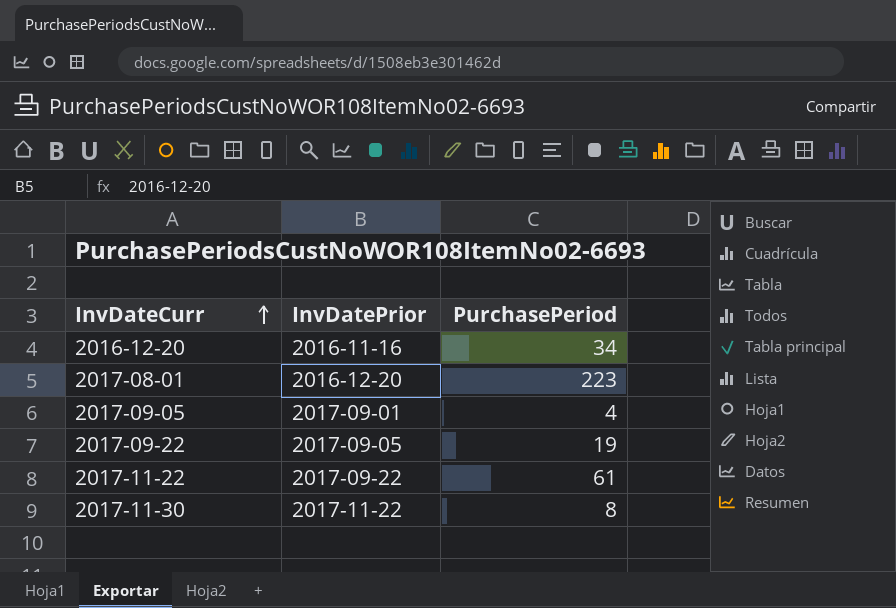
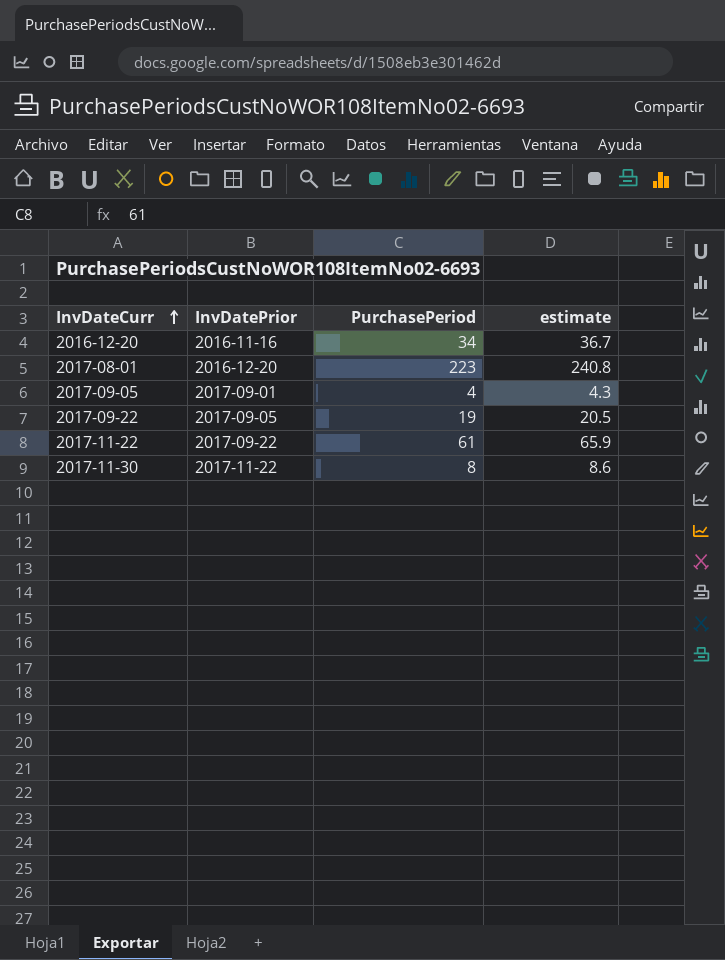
column estimate | formula: none -> [PurchasePeriod] * 1.08

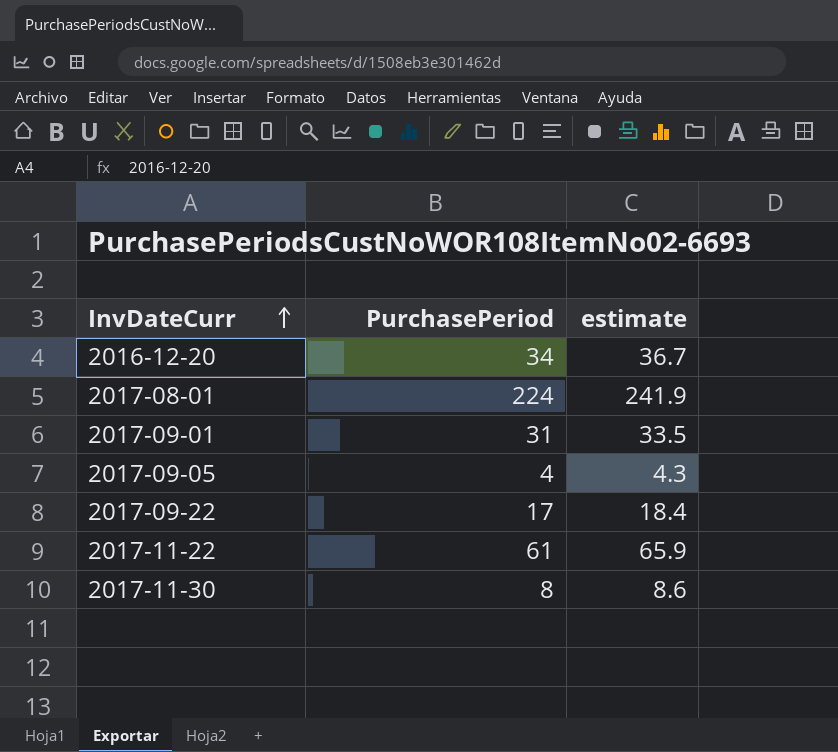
column InvDatePrior | position: 2 -> none
2017-08-01 | PurchasePeriod: 223 -> 224
2017-08-01 | estimate: 240.8 -> 241.9
row 2017-09-01: none -> 31 | 33.5
2017-09-22 | PurchasePeriod: 19 -> 17
2017-09-22 | estimate: 20.5 -> 18.4

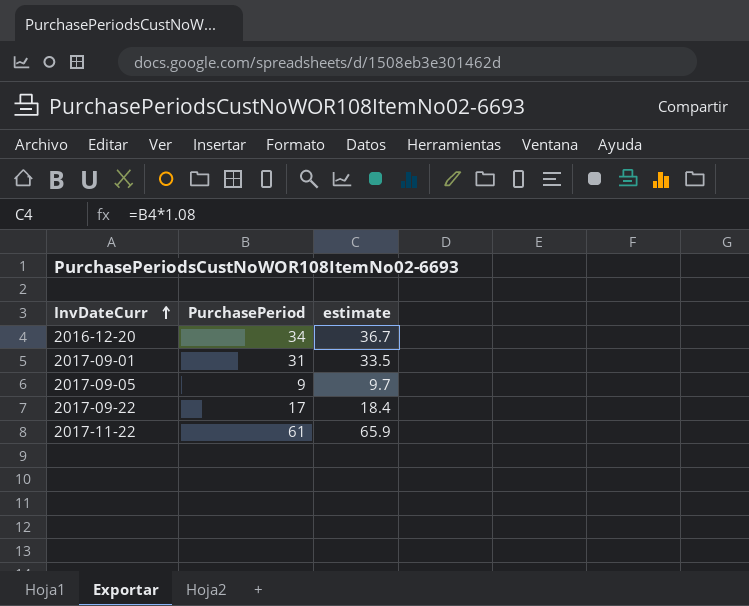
row 2017-08-01: 224 | 241.9 -> none
row 2017-11-30: 8 | 8.6 -> none
2017-09-05 | PurchasePeriod: 4 -> 9
2017-09-05 | estimate: 4.3 -> 9.7

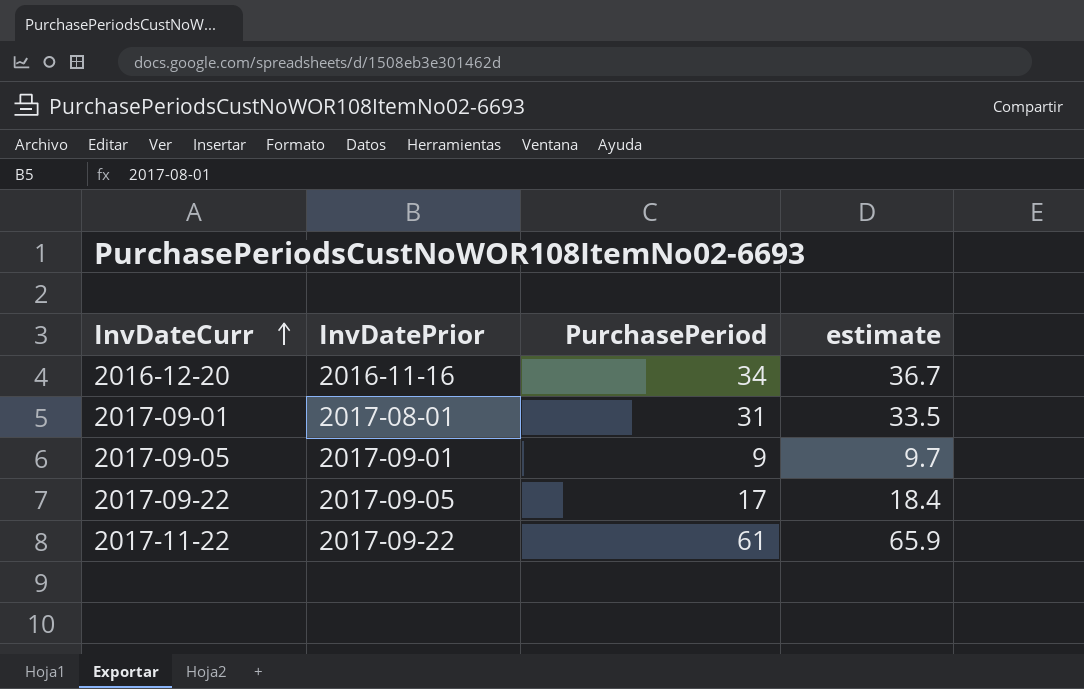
column InvDatePrior | position: none -> 2

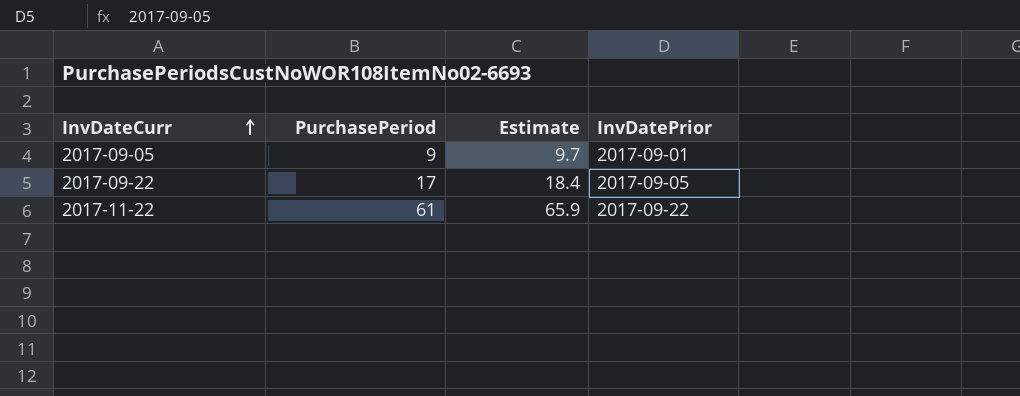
column name: estimate -> Estimate
column InvDatePrior | position: 2 -> 4
row 2016-12-20: 2016-11-16 | 34 | 36.7 -> none
row 2017-09-01: 2017-08-01 | 31 | 33.5 -> none

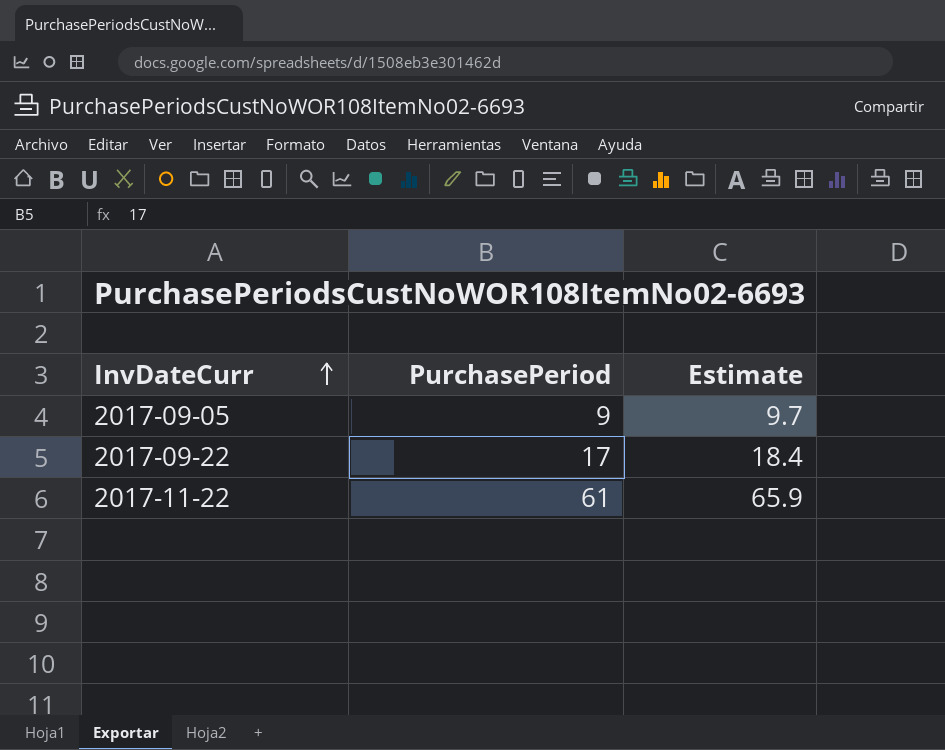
column InvDatePrior | position: 4 -> none

